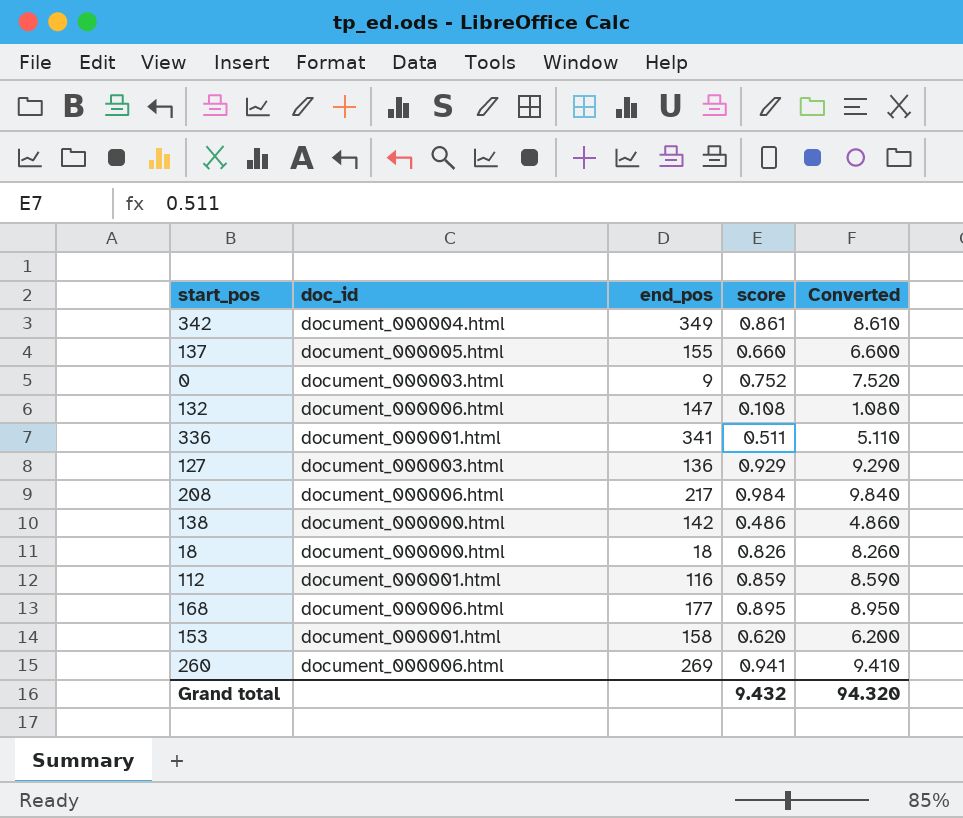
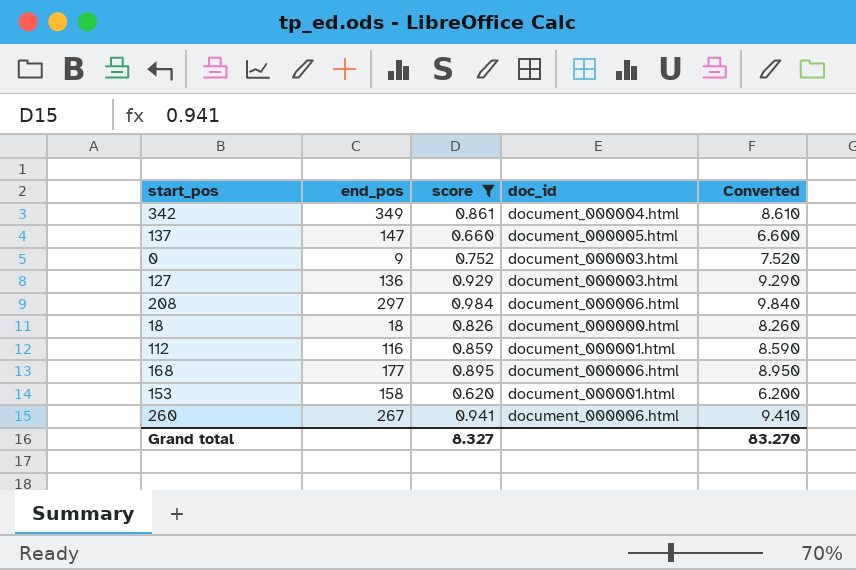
filter: none -> score >= 0.620
column doc_id | position: 2 -> 4
137 | end_pos: 155 -> 147
208 | end_pos: 217 -> 297
260 | end_pos: 269 -> 267
Grand total | score: 9.432 -> 8.327
Grand total | Converted: 94.320 -> 83.270

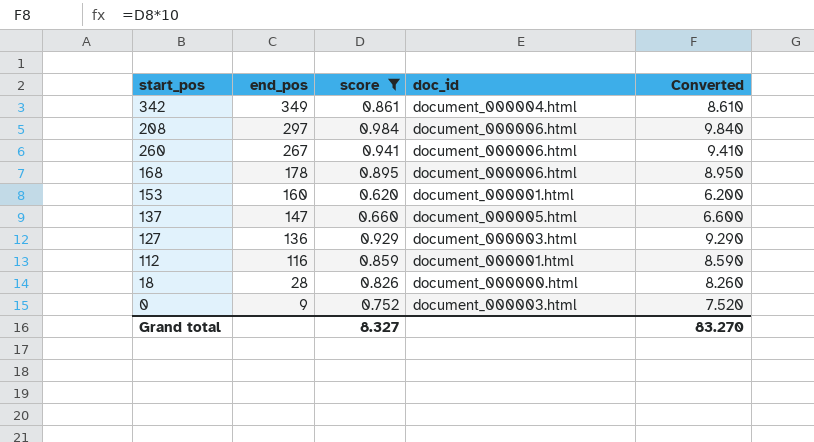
row order: none -> end_pos descending
168 | end_pos: 177 -> 178
153 | end_pos: 158 -> 160
18 | end_pos: 18 -> 28

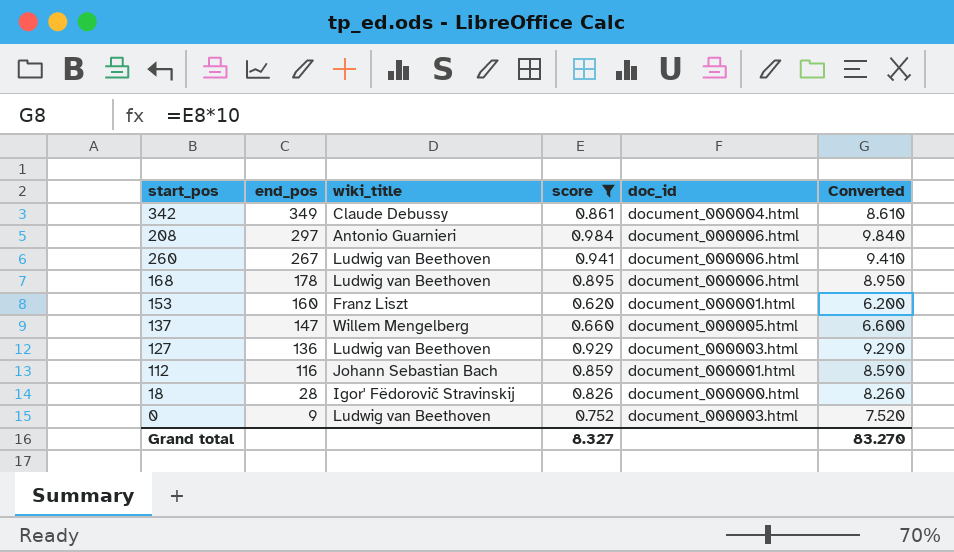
column wiki_title | position: none -> 3

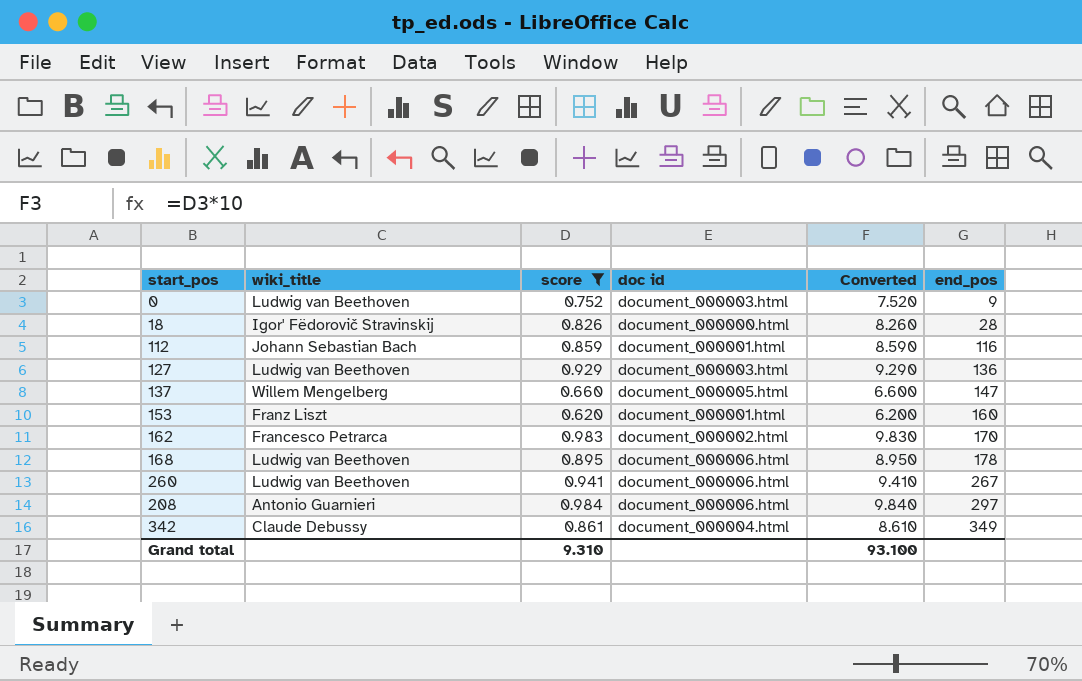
row order: end_pos descending -> end_pos ascending
column name: doc_id -> doc id
column end_pos | position: 2 -> 6
row 162: none -> Francesco Petrarca | 0.983 | document_000002.html | 9.830 | 170
Grand total | score: 8.327 -> 9.310
Grand total | Converted: 83.270 -> 93.100

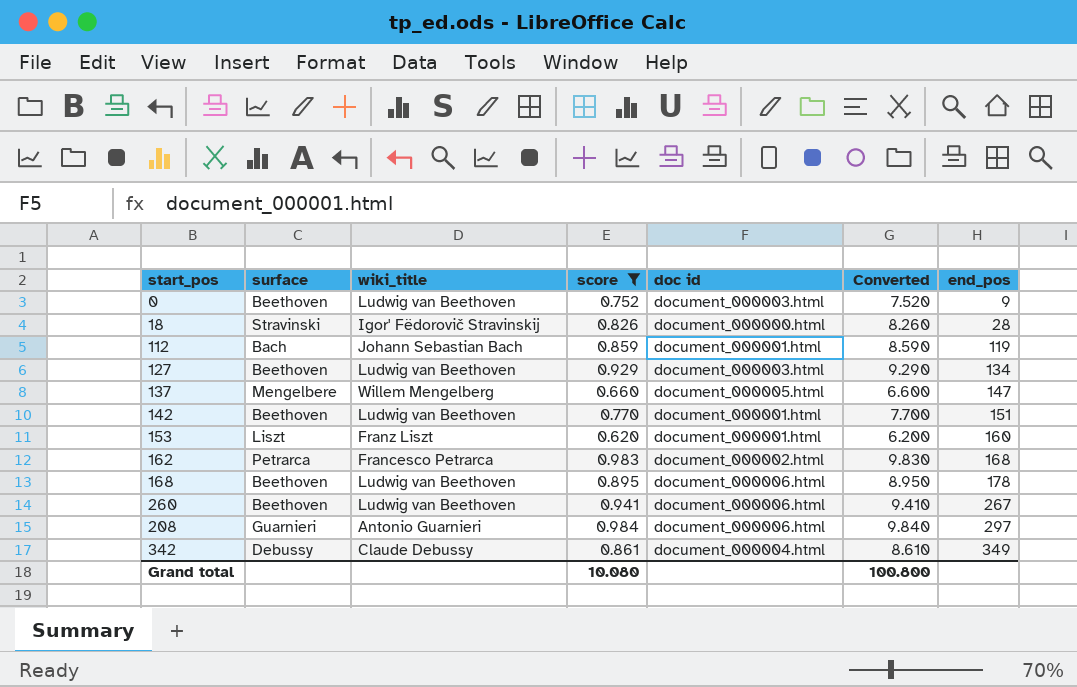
column surface | position: none -> 2
112 | end_pos: 116 -> 119
127 | end_pos: 136 -> 134
row 142: none -> Beethoven | Ludwig van Beethoven | 0.770 | document_000001.html | 7.700 | 151
162 | end_pos: 170 -> 168
Grand total | score: 9.310 -> 10.080
Grand total | Converted: 93.100 -> 100.800

